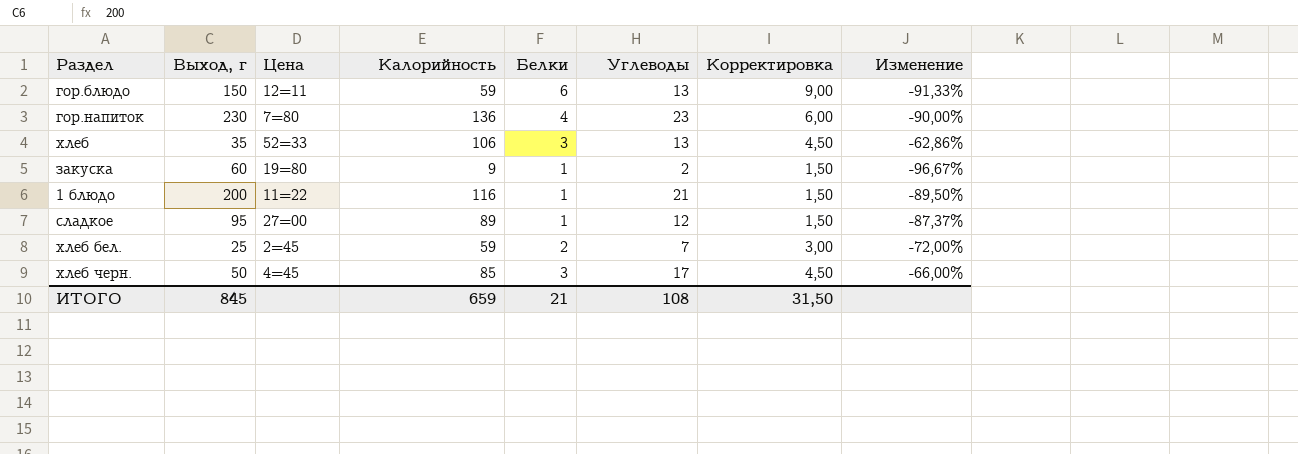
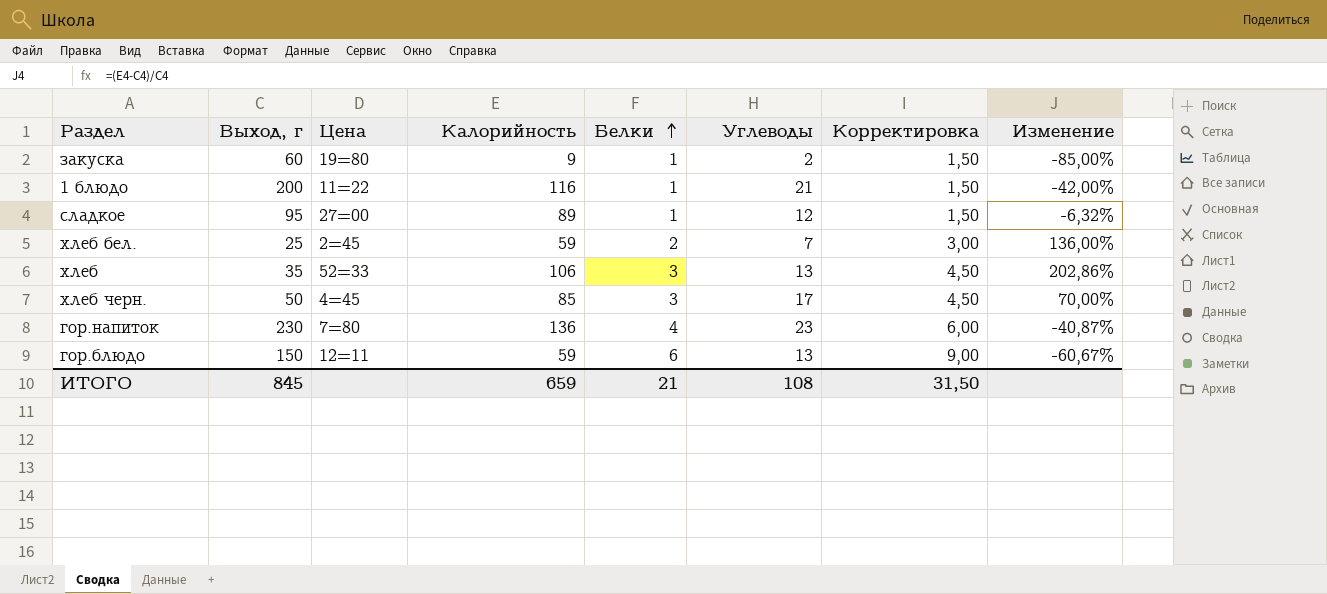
row order: none -> Белки ascending
column Изменение | formula: ([Углеводы] - [Выход, г]) / [Выход, г] -> ([Калорийность] - [Выход, г]) / [Выход, г]

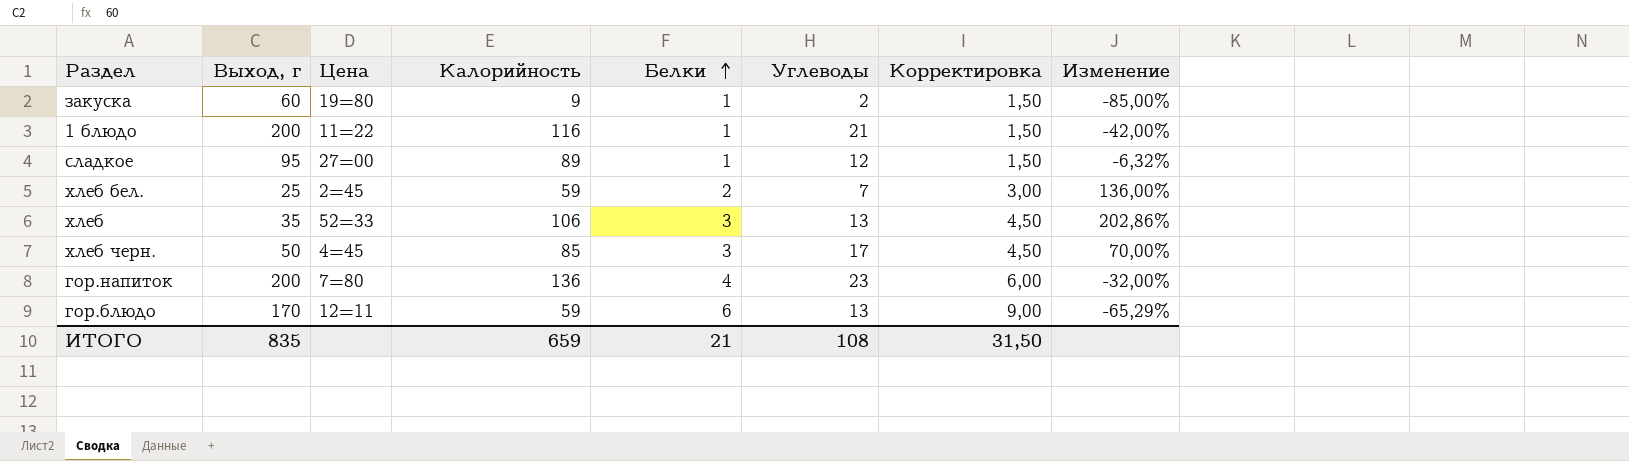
гор.напиток | Выход, г: 230 -> 200
гор.напиток | Изменение: -40,87% -> -32,00%
гор.блюдо | Выход, г: 150 -> 170
гор.блюдо | Изменение: -60,67% -> -65,29%
ИТОГО | Выход, г: 845 -> 835

